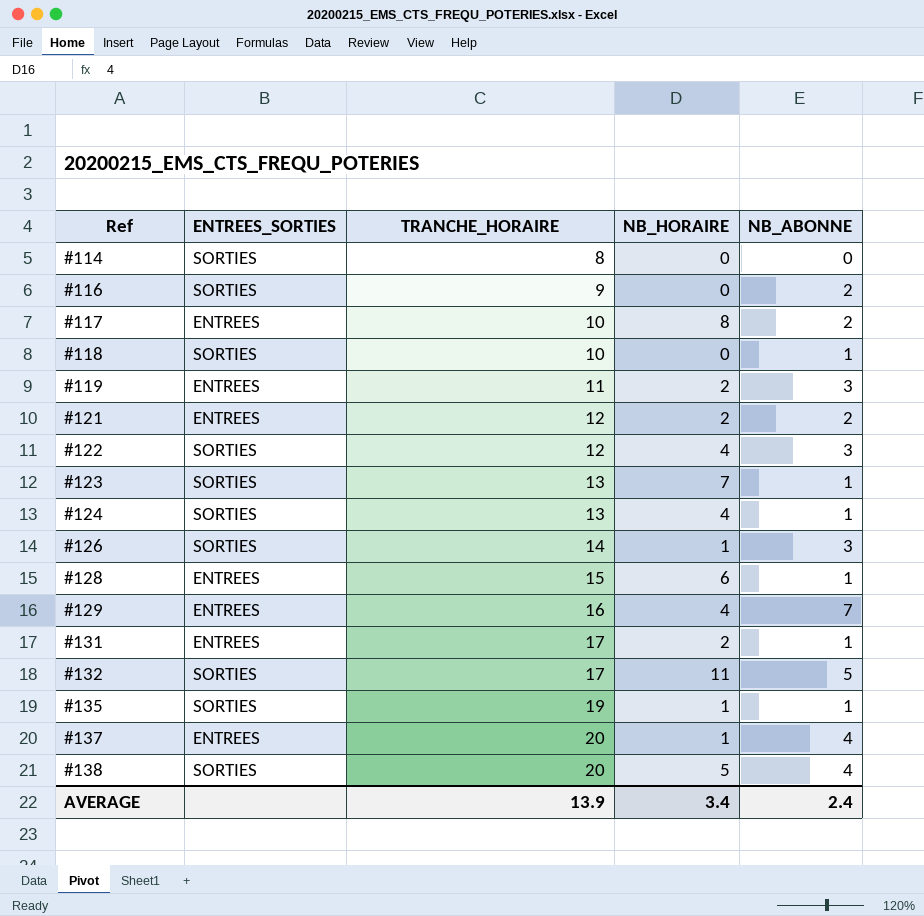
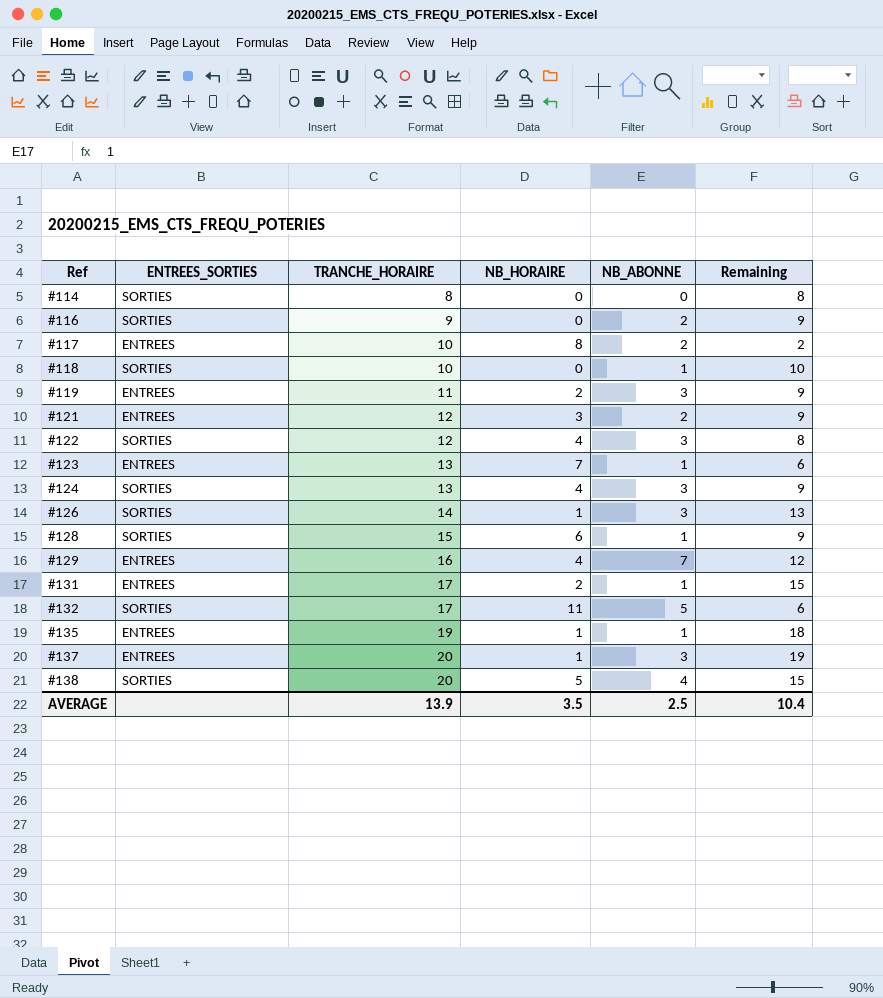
column Remaining | formula: none -> [TRANCHE_HORAIRE] - [NB_HORAIRE]
#121 | NB_HORAIRE: 2 -> 3
#123 | ENTREES_SORTIES: SORTIES -> ENTREES
#124 | NB_ABONNE: 1 -> 3
#128 | ENTREES_SORTIES: ENTREES -> SORTIES
#135 | ENTREES_SORTIES: SORTIES -> ENTREES
#137 | NB_ABONNE: 4 -> 3
AVERAGE | NB_HORAIRE: 3.4 -> 3.5
AVERAGE | NB_ABONNE: 2.4 -> 2.5

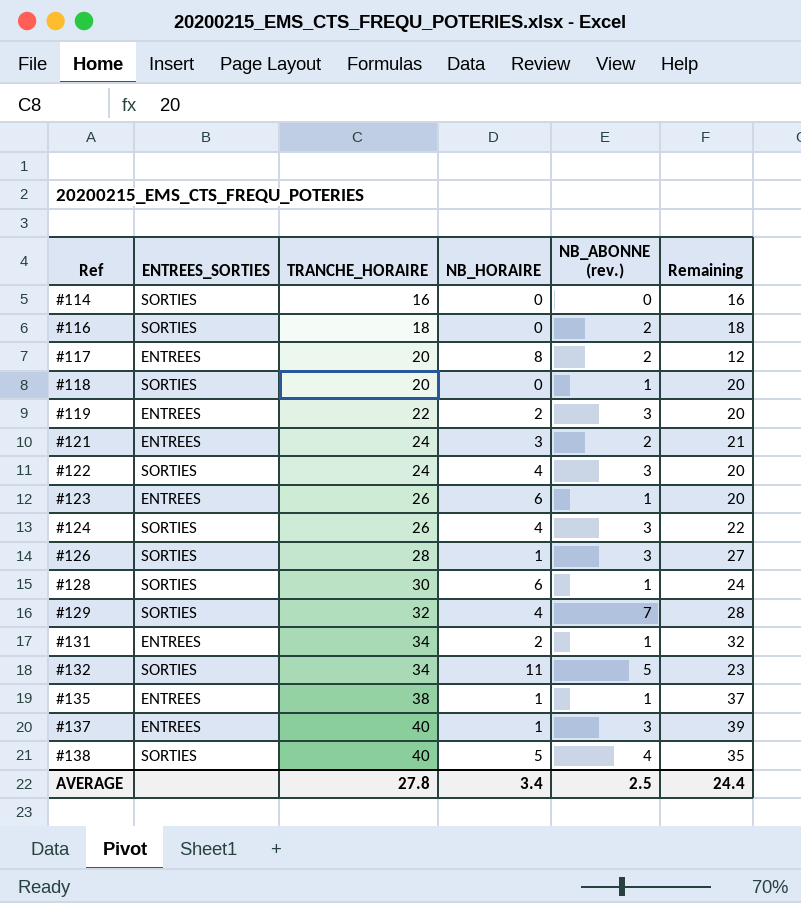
column name: NB_ABONNE -> NB_ABONNE (rev.)
#114 | TRANCHE_HORAIRE: 8 -> 16
#114 | Remaining: 8 -> 16
#116 | TRANCHE_HORAIRE: 9 -> 18
#116 | Remaining: 9 -> 18
#117 | TRANCHE_HORAIRE: 10 -> 20
#117 | Remaining: 2 -> 12
#118 | TRANCHE_HORAIRE: 10 -> 20
#118 | Remaining: 10 -> 20
#119 | TRANCHE_HORAIRE: 11 -> 22
#119 | Remaining: 9 -> 20
#121 | TRANCHE_HORAIRE: 12 -> 24
#121 | Remaining: 9 -> 21
#122 | TRANCHE_HORAIRE: 12 -> 24
#122 | Remaining: 8 -> 20
#123 | TRANCHE_HORAIRE: 13 -> 26
#123 | NB_HORAIRE: 7 -> 6
#123 | Remaining: 6 -> 20
#124 | TRANCHE_HORAIRE: 13 -> 26
#124 | Remaining: 9 -> 22
#126 | TRANCHE_HORAIRE: 14 -> 28
#126 | Remaining: 13 -> 27
#128 | TRANCHE_HORAIRE: 15 -> 30
#128 | Remaining: 9 -> 24
#129 | ENTREES_SORTIES: ENTREES -> SORTIES
#129 | TRANCHE_HORAIRE: 16 -> 32
#129 | Remaining: 12 -> 28
#131 | TRANCHE_HORAIRE: 17 -> 34
#131 | Remaining: 15 -> 32
#132 | TRANCHE_HORAIRE: 17 -> 34
#132 | Remaining: 6 -> 23
#135 | TRANCHE_HORAIRE: 19 -> 38
#135 | Remaining: 18 -> 37
#137 | TRANCHE_HORAIRE: 20 -> 40
#137 | Remaining: 19 -> 39
#138 | TRANCHE_HORAIRE: 20 -> 40
#138 | Remaining: 15 -> 35
AVERAGE | TRANCHE_HORAIRE: 13.9 -> 27.8
AVERAGE | NB_HORAIRE: 3.5 -> 3.4
AVERAGE | Remaining: 10.4 -> 24.4

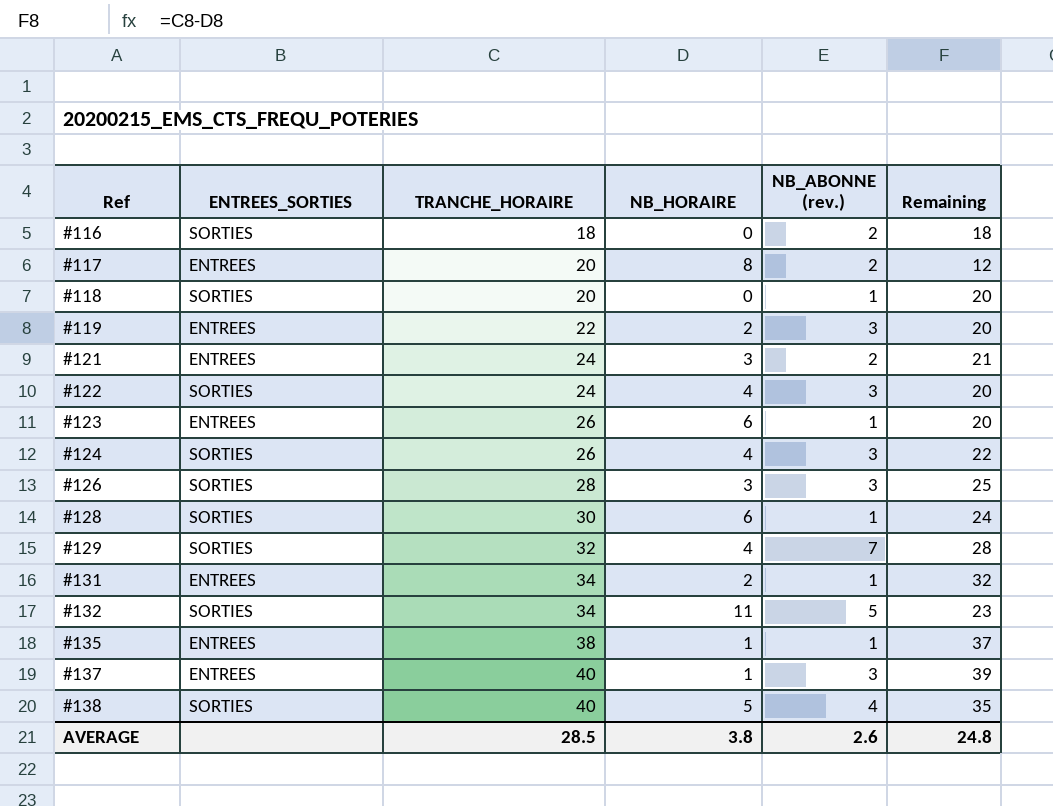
row #114: SORTIES | 16 | 0 | 0 | 16 -> none
#126 | NB_HORAIRE: 1 -> 3
#126 | Remaining: 27 -> 25
AVERAGE | TRANCHE_HORAIRE: 27.8 -> 28.5
AVERAGE | NB_HORAIRE: 3.4 -> 3.8
AVERAGE | NB_ABONNE (rev.): 2.5 -> 2.6
AVERAGE | Remaining: 24.4 -> 24.8

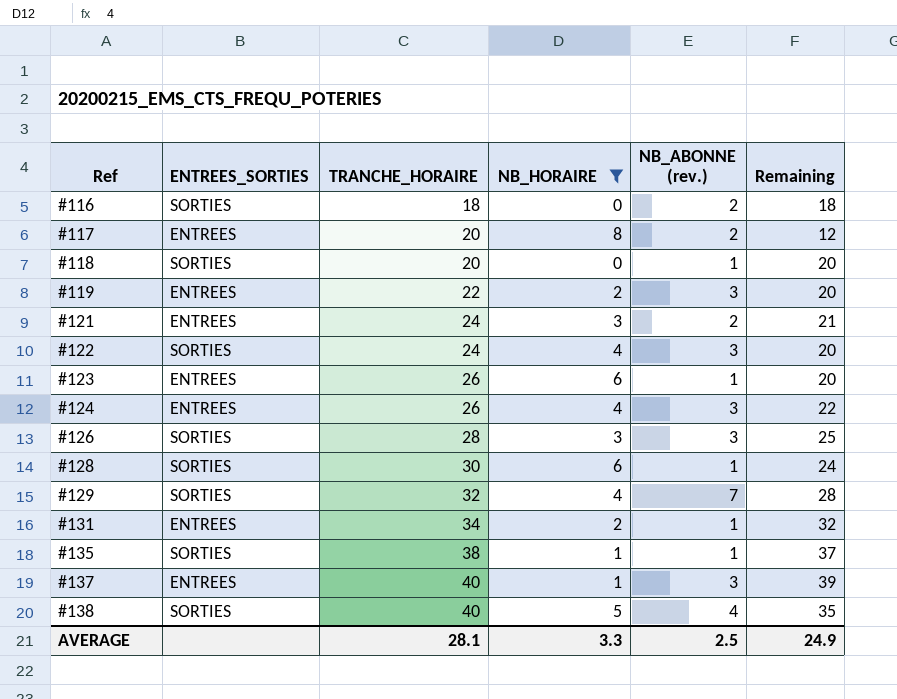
filter: none -> NB_HORAIRE != 11
#124 | ENTREES_SORTIES: SORTIES -> ENTREES
#135 | ENTREES_SORTIES: ENTREES -> SORTIES
AVERAGE | TRANCHE_HORAIRE: 28.5 -> 28.1
AVERAGE | NB_HORAIRE: 3.8 -> 3.3
AVERAGE | NB_ABONNE (rev.): 2.6 -> 2.5
AVERAGE | Remaining: 24.8 -> 24.9

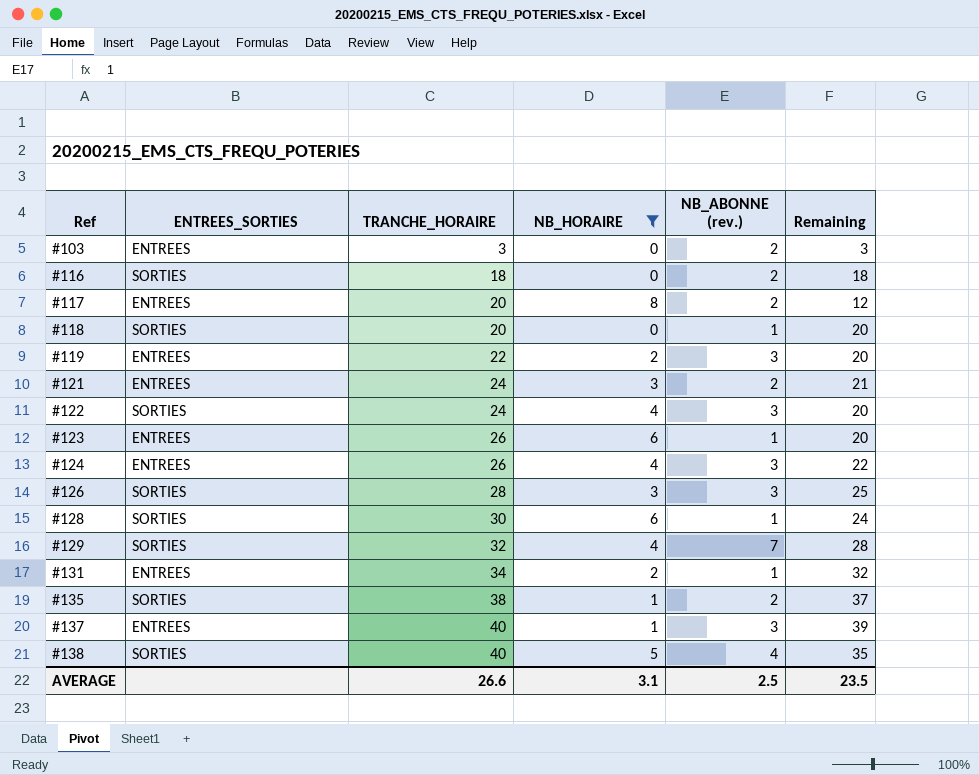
row #103: none -> ENTREES | 3 | 0 | 2 | 3
#135 | NB_ABONNE (rev.): 1 -> 2
AVERAGE | TRANCHE_HORAIRE: 28.1 -> 26.6
AVERAGE | NB_HORAIRE: 3.3 -> 3.1
AVERAGE | Remaining: 24.9 -> 23.5

